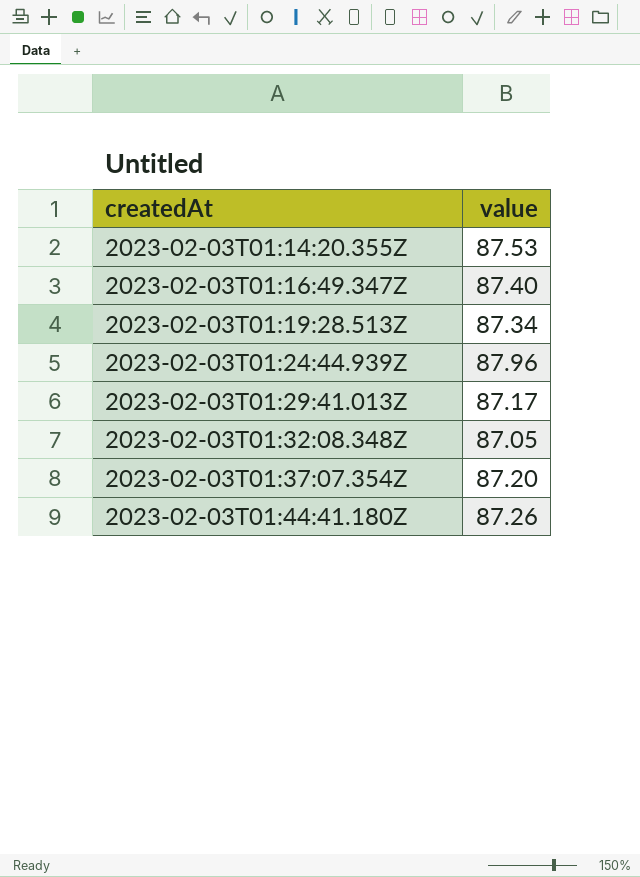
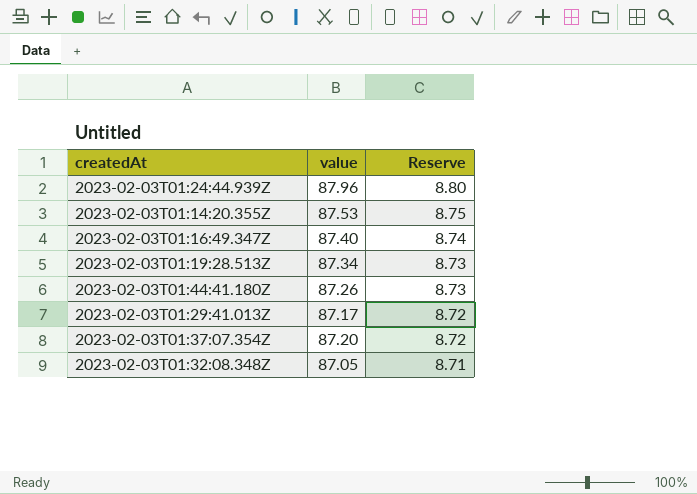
row order: createdAt ascending -> Reserve descending
column Reserve | formula: none -> [value] * 0.1

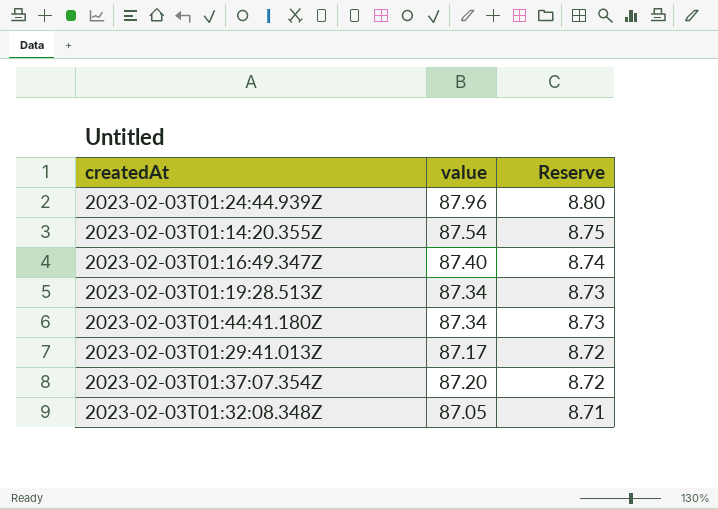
2023-02-03T01:14:20.355Z | value: 87.53 -> 87.54
2023-02-03T01:44:41.180Z | value: 87.26 -> 87.34

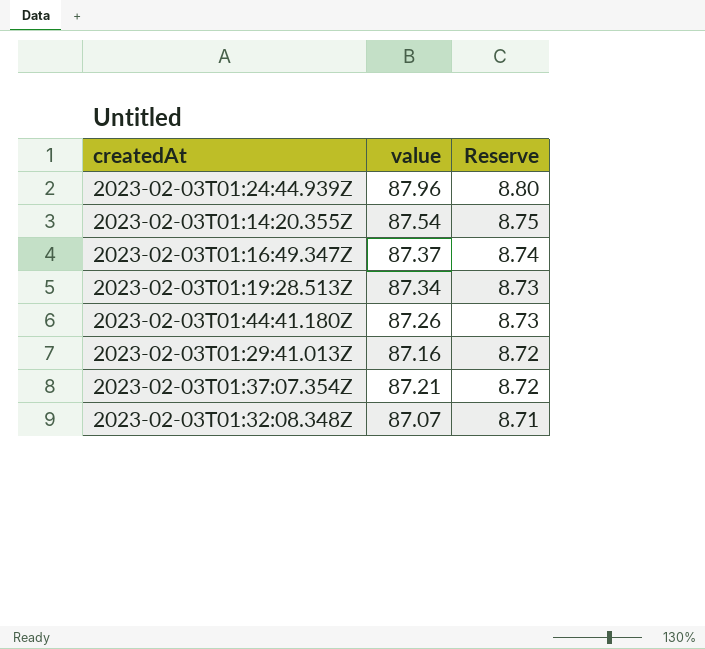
2023-02-03T01:16:49.347Z | value: 87.40 -> 87.37
2023-02-03T01:44:41.180Z | value: 87.34 -> 87.26
2023-02-03T01:29:41.013Z | value: 87.17 -> 87.16
2023-02-03T01:37:07.354Z | value: 87.20 -> 87.21
2023-02-03T01:32:08.348Z | value: 87.05 -> 87.07

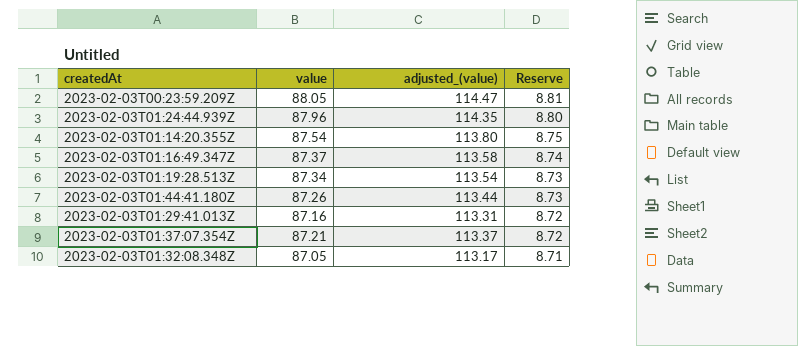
column adjusted_(value) | formula: none -> [value] * 1.3
row 2023-02-03T00:23:59.209Z: none -> 88.05 | 114.47 | 8.81
2023-02-03T01:32:08.348Z | value: 87.07 -> 87.05

